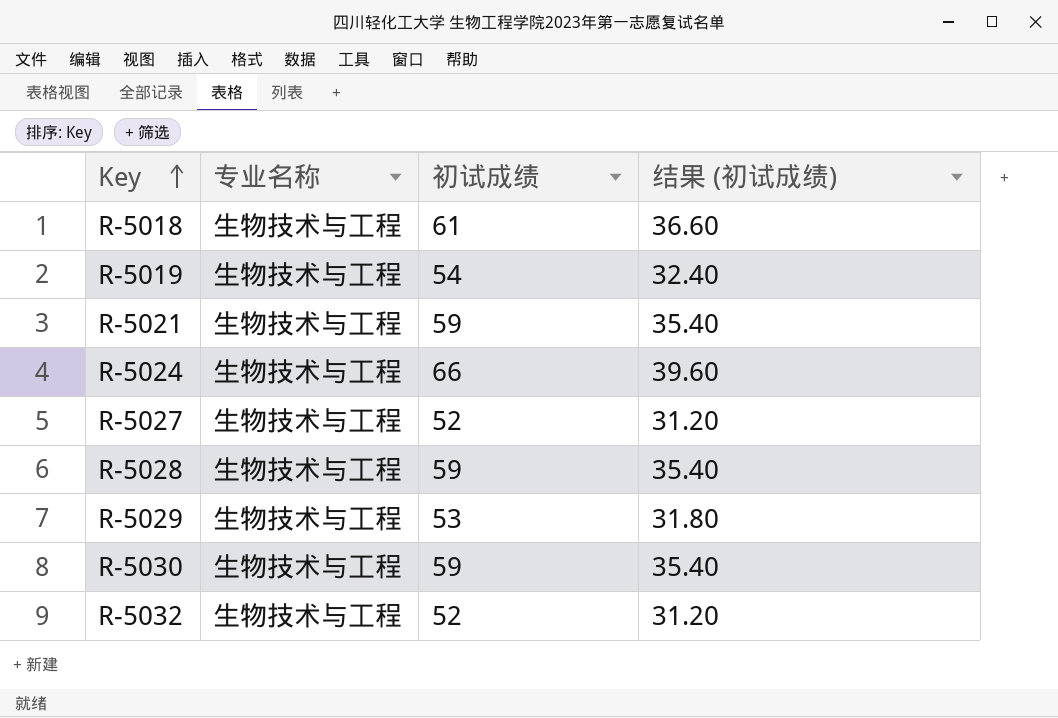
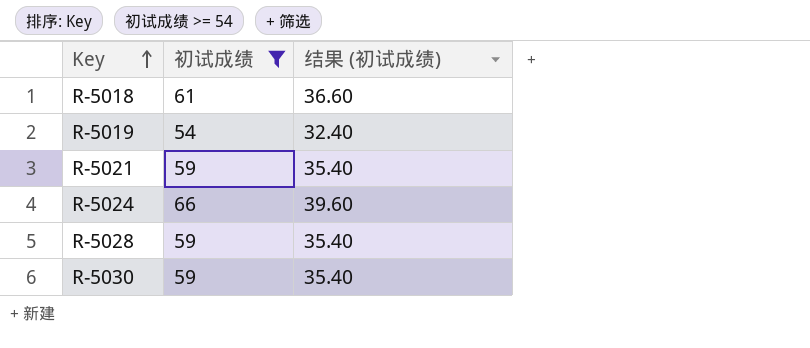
filter: none -> 初试成绩 >= 54
column 专业名称 | position: 2 -> none

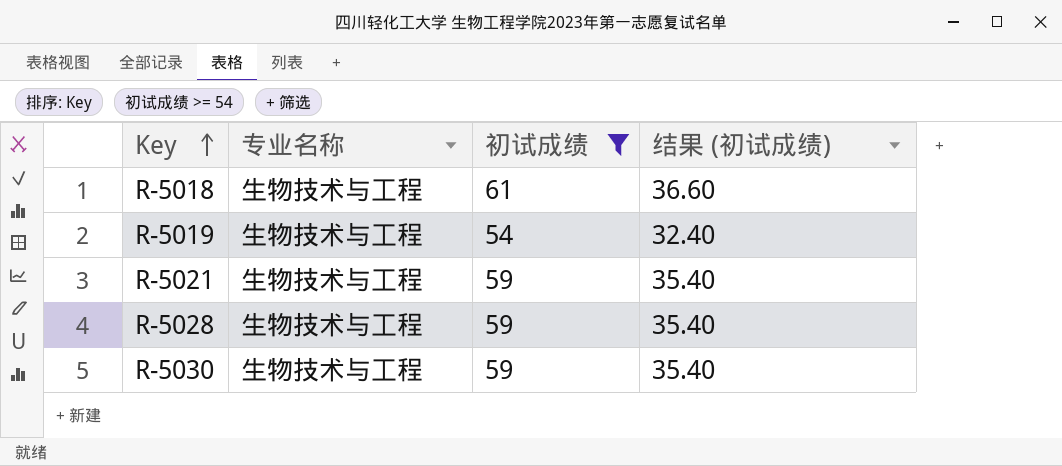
column 专业名称 | position: none -> 2
row R-5024: 66 | 39.60 -> none

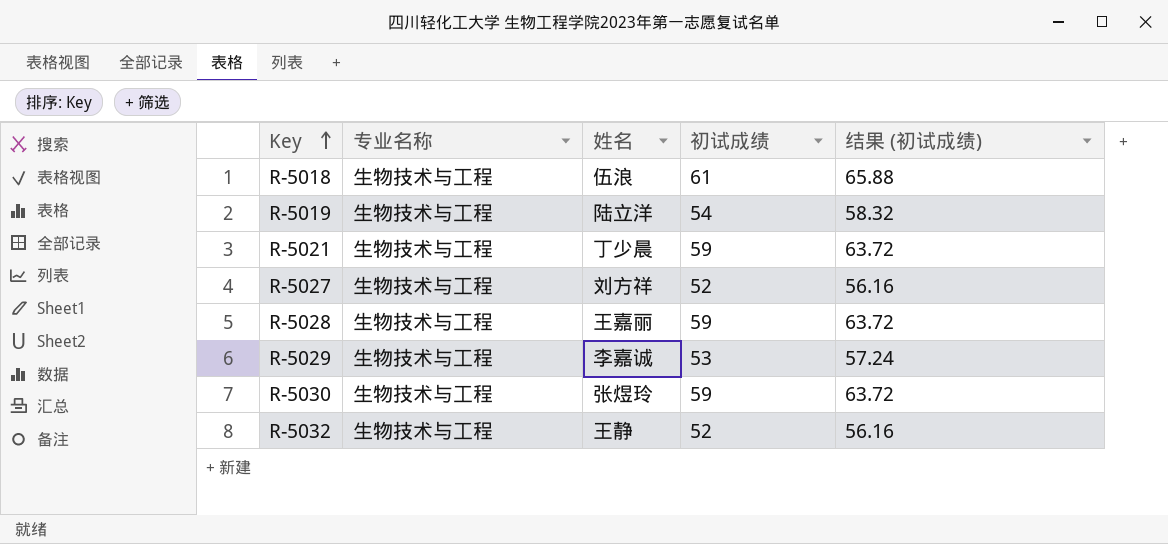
filter: 初试成绩 >= 54 -> none
column 姓名 | position: none -> 3
column 结果 (初试成绩) | formula: [初试成绩] * 0.6 -> [初试成绩] * 1.08

